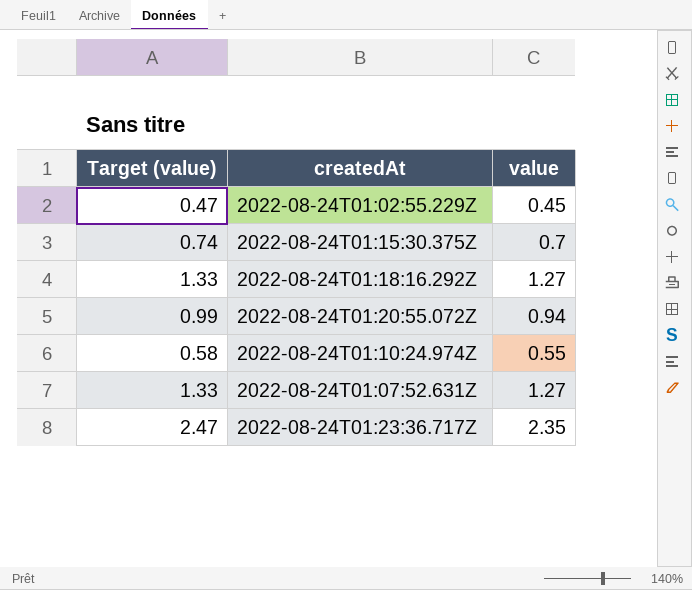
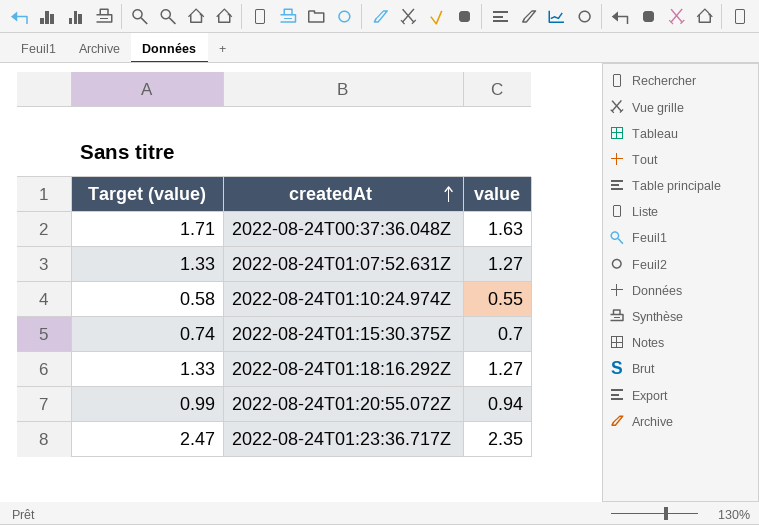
row order: none -> createdAt ascending
row 2022-08-24T01:02:55.229Z: 0.47 | 0.45 -> none
row 2022-08-24T00:37:36.048Z: none -> 1.71 | 1.63

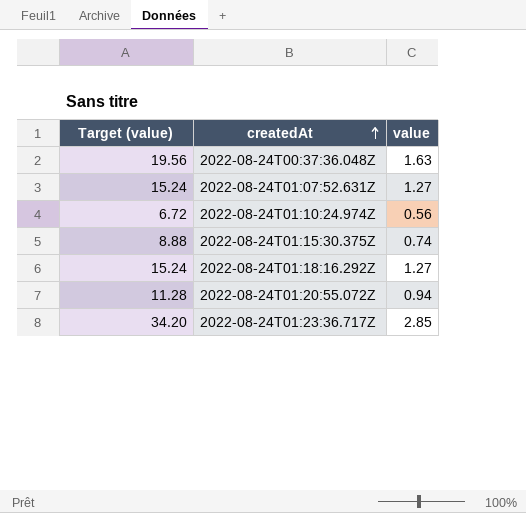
column Target (value) | formula: [value] * 1.05 -> [value] * 12
2022-08-24T01:10:24.974Z | value: 0.55 -> 0.56
2022-08-24T01:15:30.375Z | value: 0.7 -> 0.74
2022-08-24T01:23:36.717Z | value: 2.35 -> 2.85

